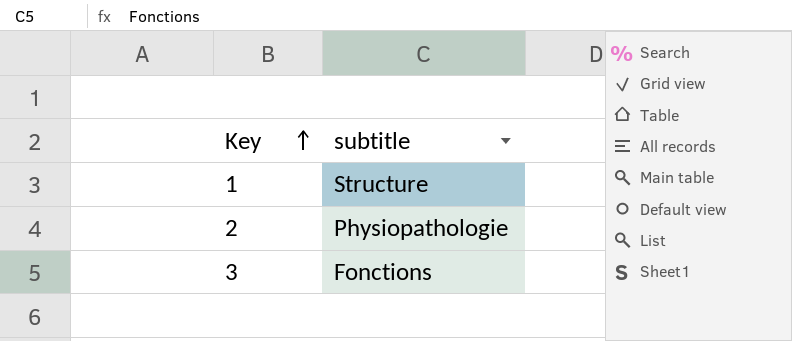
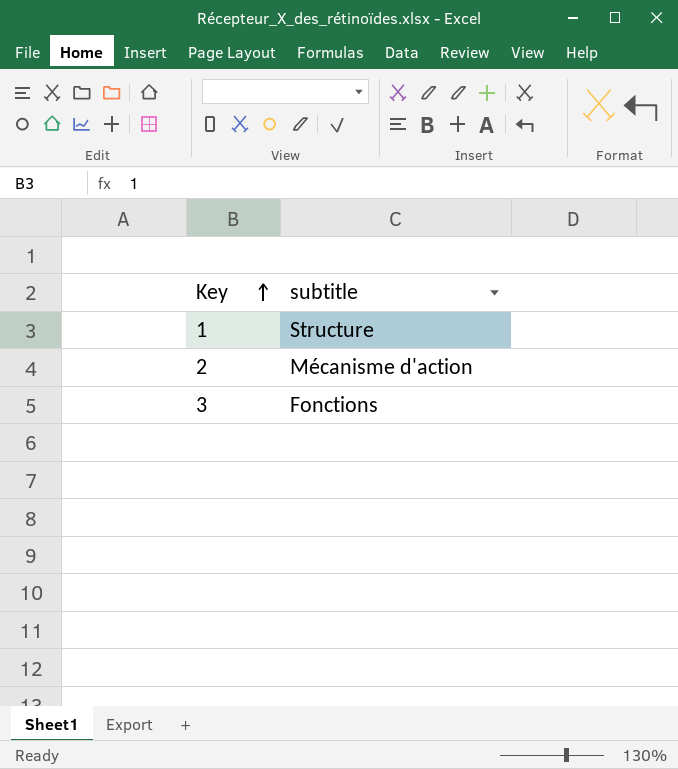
2 | subtitle: Physiopathologie -> Mécanisme d'action

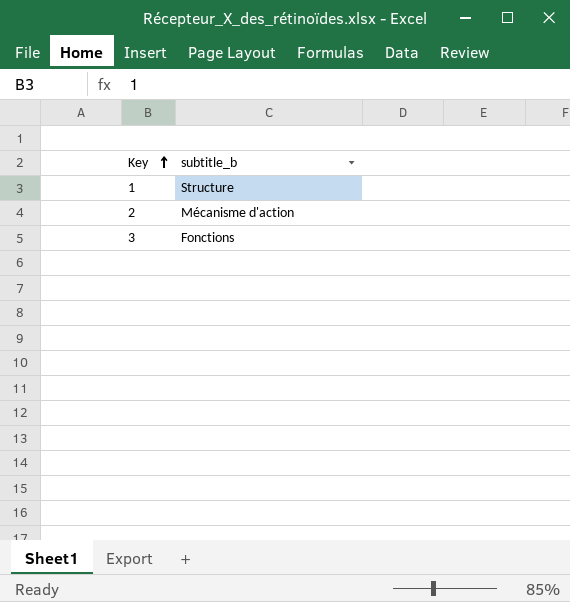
column name: subtitle -> subtitle_b

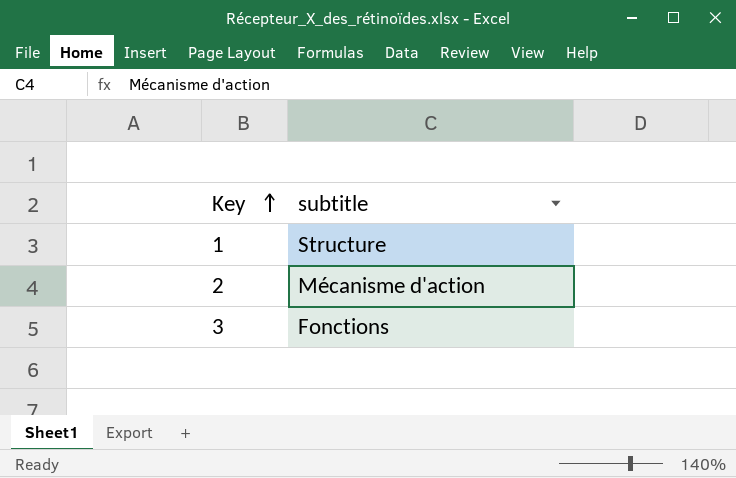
column name: subtitle_b -> subtitle

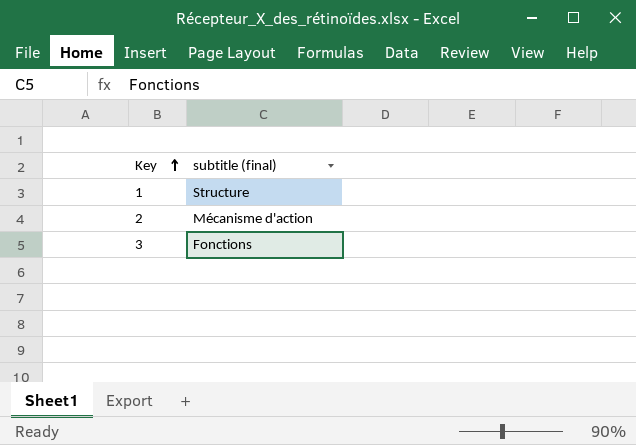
column name: subtitle -> subtitle (final)

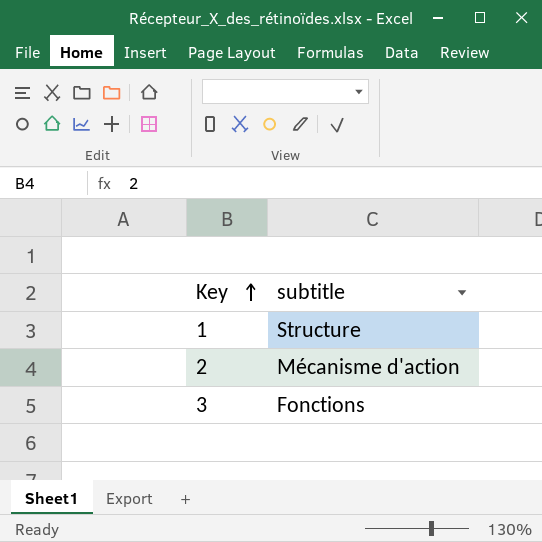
column name: subtitle (final) -> subtitle

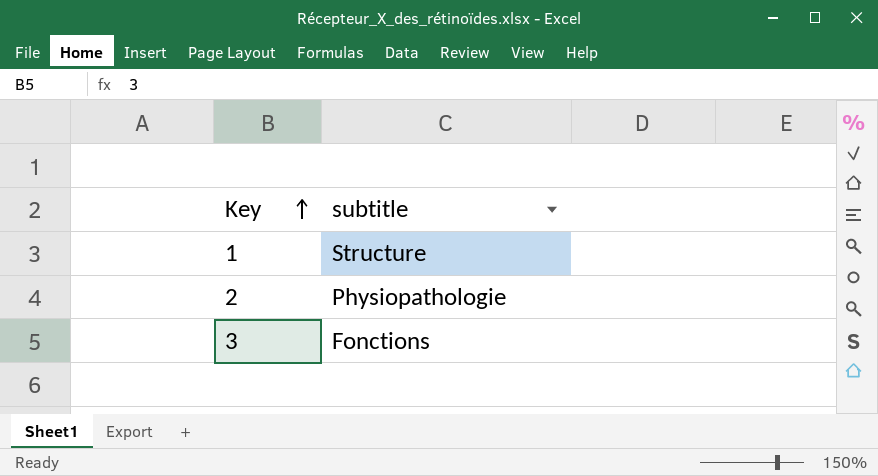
2 | subtitle: Mécanisme d'action -> Physiopathologie

